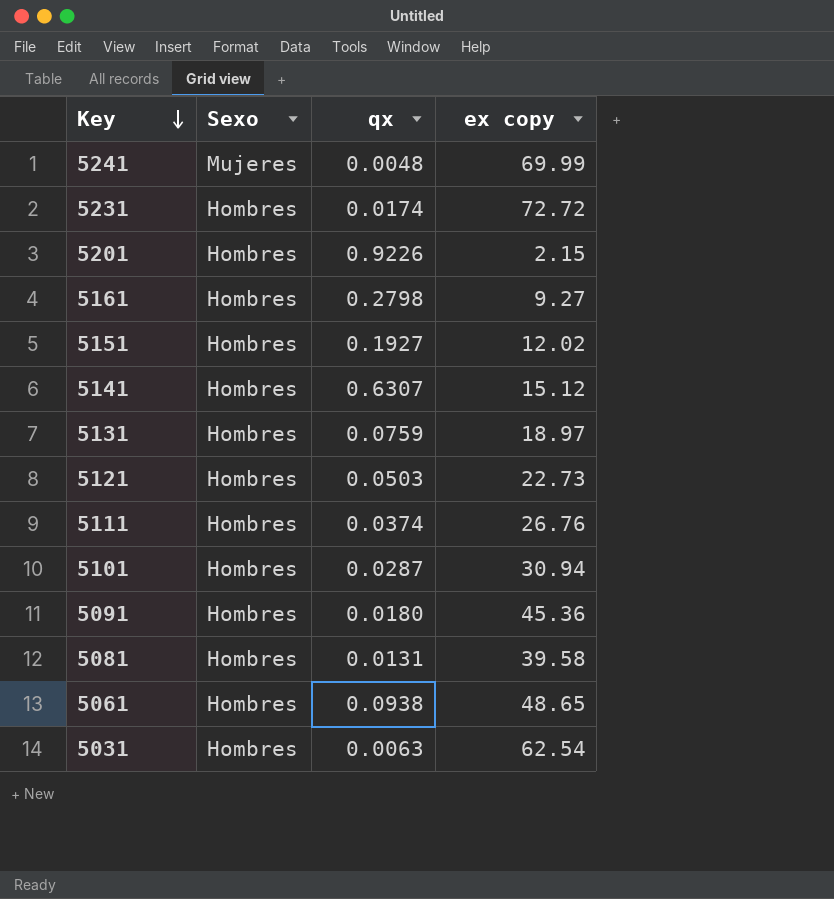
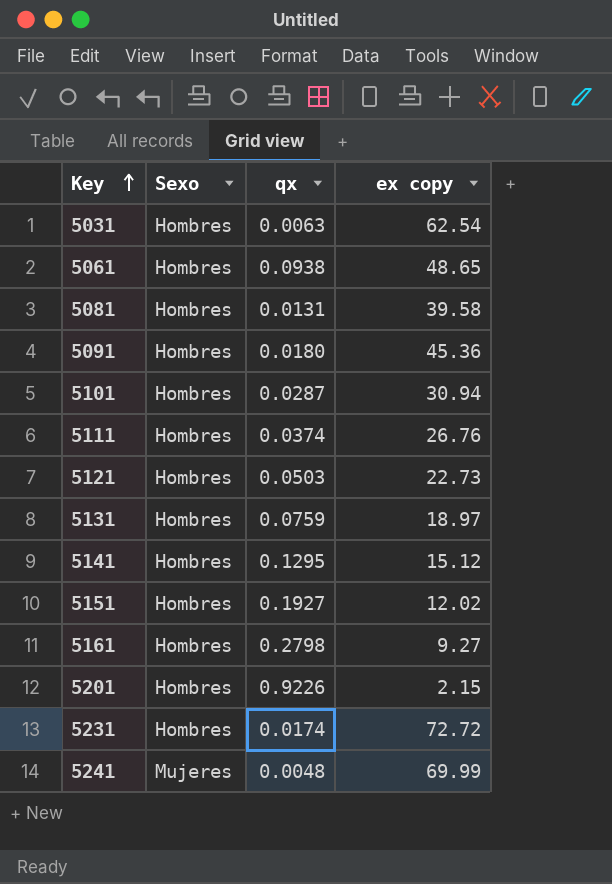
row order: Key descending -> Key ascending
5141 | qx: 0.6307 -> 0.1295

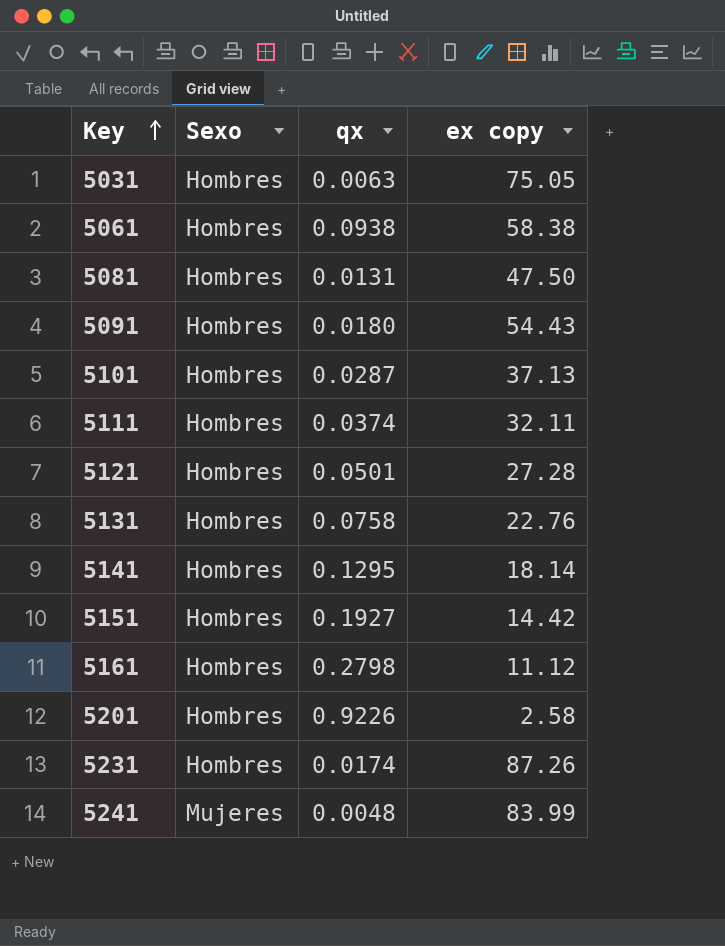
5031 | ex copy: 62.54 -> 75.05
5061 | ex copy: 48.65 -> 58.38
5081 | ex copy: 39.58 -> 47.50
5091 | ex copy: 45.36 -> 54.43
5101 | ex copy: 30.94 -> 37.13
5111 | ex copy: 26.76 -> 32.11
5121 | qx: 0.0503 -> 0.0501
5121 | ex copy: 22.73 -> 27.28
5131 | qx: 0.0759 -> 0.0758
5131 | ex copy: 18.97 -> 22.76
5141 | ex copy: 15.12 -> 18.14
5151 | ex copy: 12.02 -> 14.42
5161 | ex copy: 9.27 -> 11.12
5201 | ex copy: 2.15 -> 2.58
5231 | ex copy: 72.72 -> 87.26
5241 | ex copy: 69.99 -> 83.99

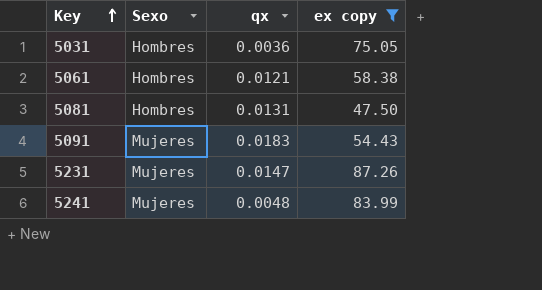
filter: none -> ex copy >= 47.50
5031 | qx: 0.0063 -> 0.0036
5061 | qx: 0.0938 -> 0.0121
5091 | Sexo: Hombres -> Mujeres
5091 | qx: 0.0180 -> 0.0183
5231 | Sexo: Hombres -> Mujeres
5231 | qx: 0.0174 -> 0.0147

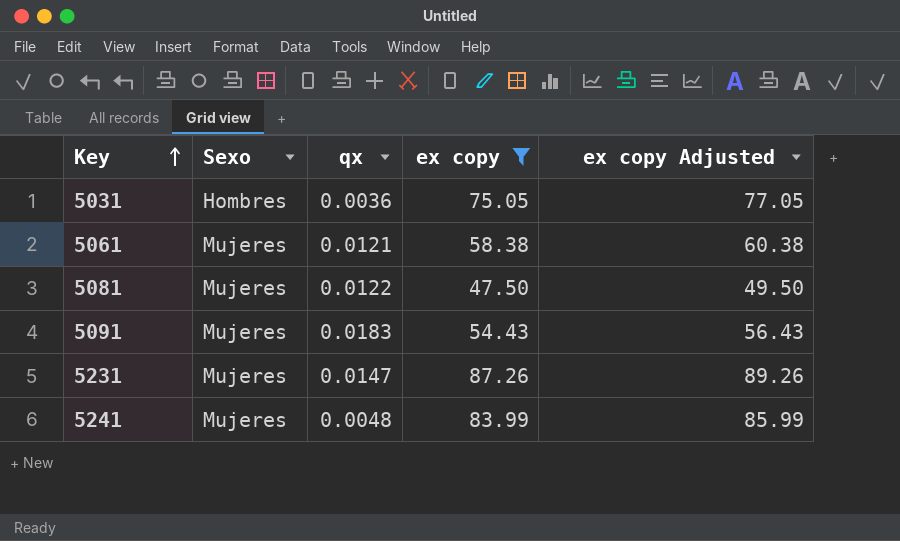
column ex copy Adjusted | formula: none -> [ex copy] + 2
5061 | Sexo: Hombres -> Mujeres
5081 | Sexo: Hombres -> Mujeres
5081 | qx: 0.0131 -> 0.0122

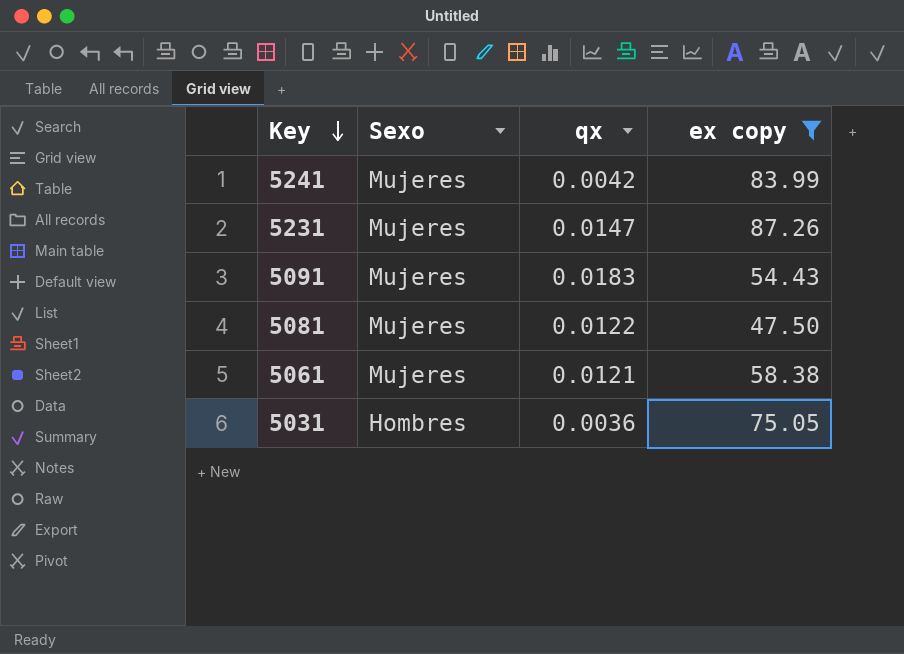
row order: Key ascending -> Key descending
column ex copy Adjusted | formula: [ex copy] + 2 -> none
5241 | qx: 0.0048 -> 0.0042

